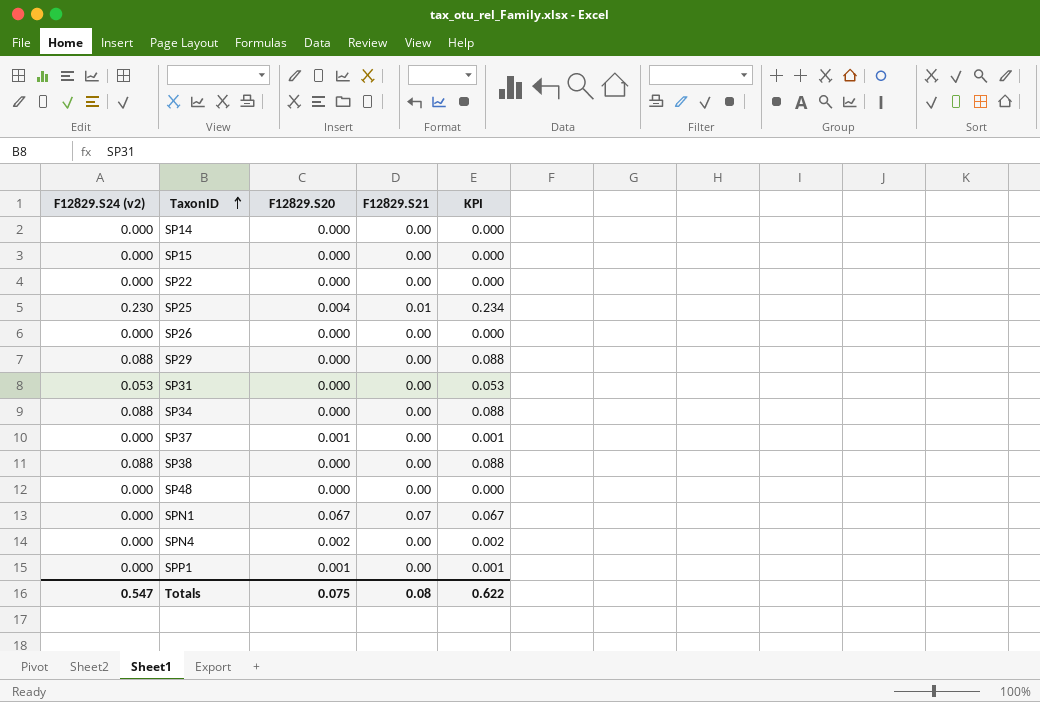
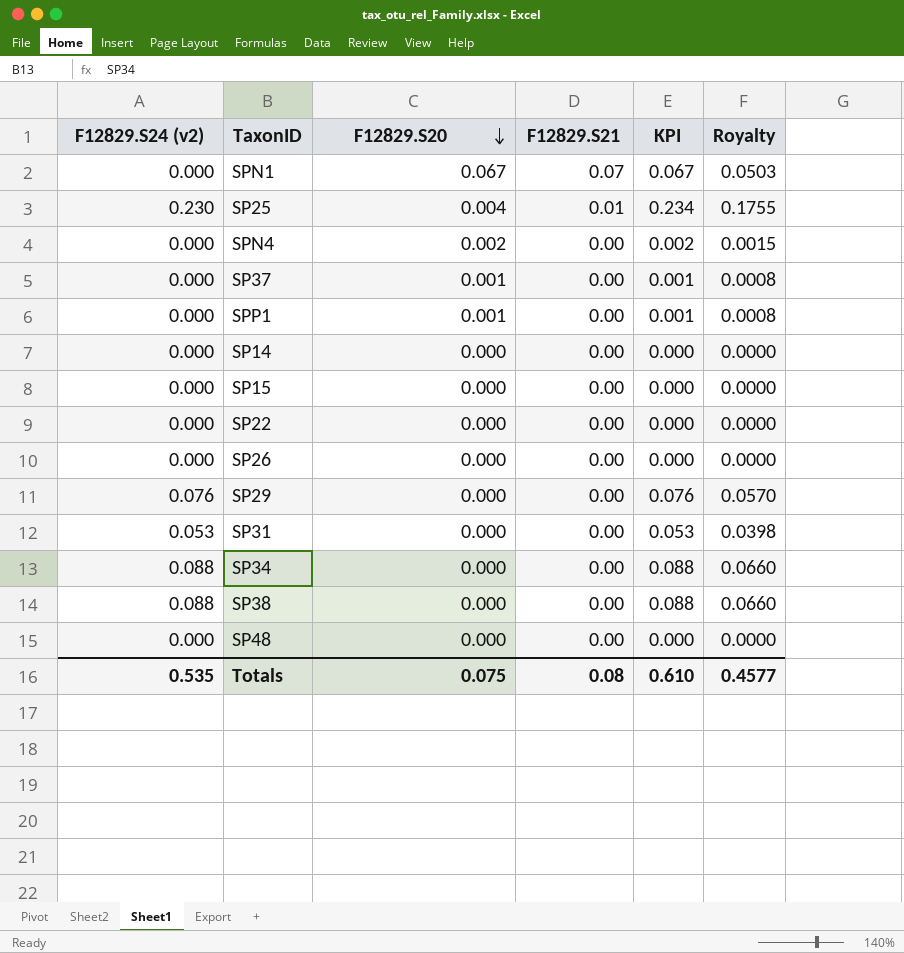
row order: TaxonID ascending -> F12829.S20 descending
column Royalty | formula: none -> [KPI] * 0.75
SP29 | F12829.S24 (v2): 0.088 -> 0.076
SP29 | KPI: 0.088 -> 0.076
Totals | F12829.S24 (v2): 0.547 -> 0.535
Totals | KPI: 0.622 -> 0.610

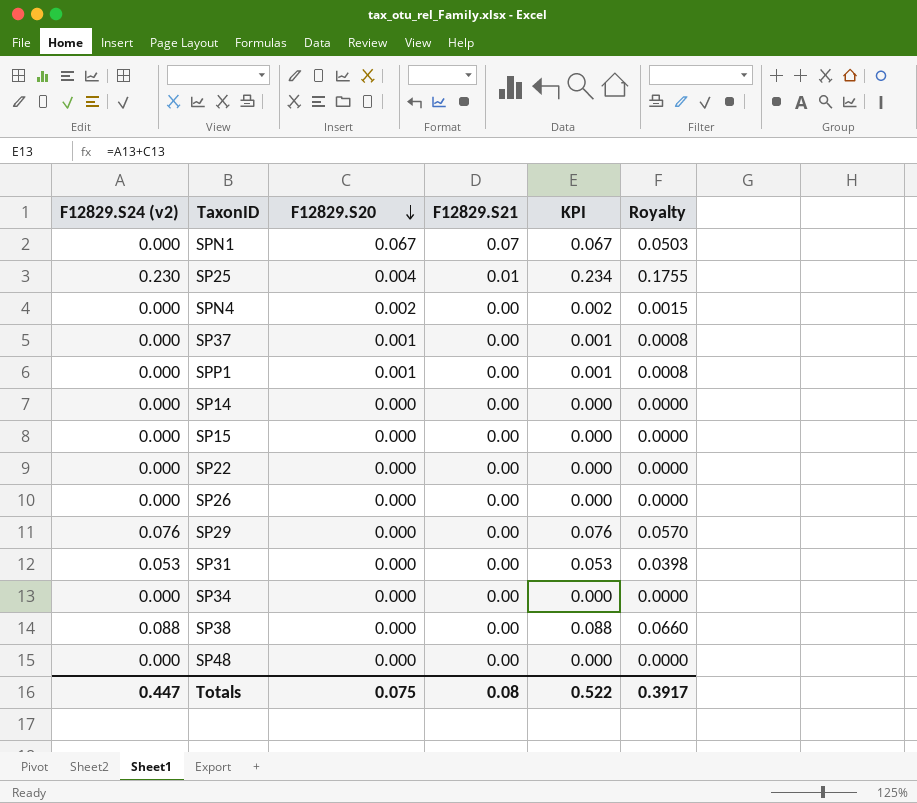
SP34 | F12829.S24 (v2): 0.088 -> 0.000
SP34 | KPI: 0.088 -> 0.000
SP34 | Royalty: 0.0660 -> 0.0000
Totals | F12829.S24 (v2): 0.535 -> 0.447
Totals | KPI: 0.610 -> 0.522
Totals | Royalty: 0.4577 -> 0.3917

